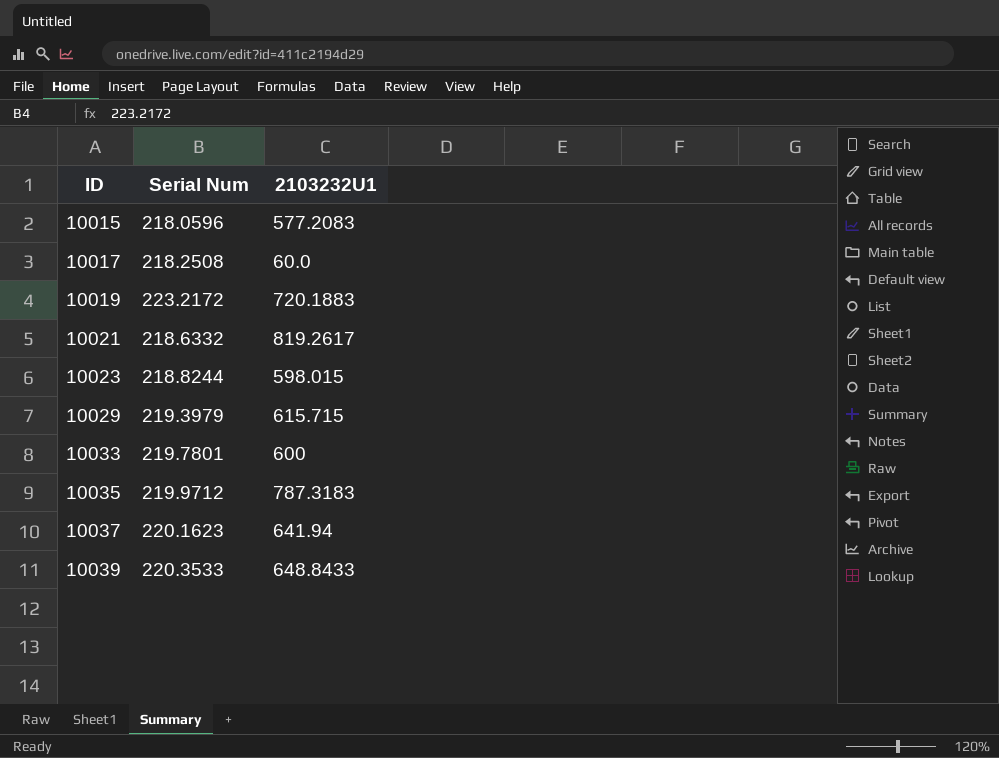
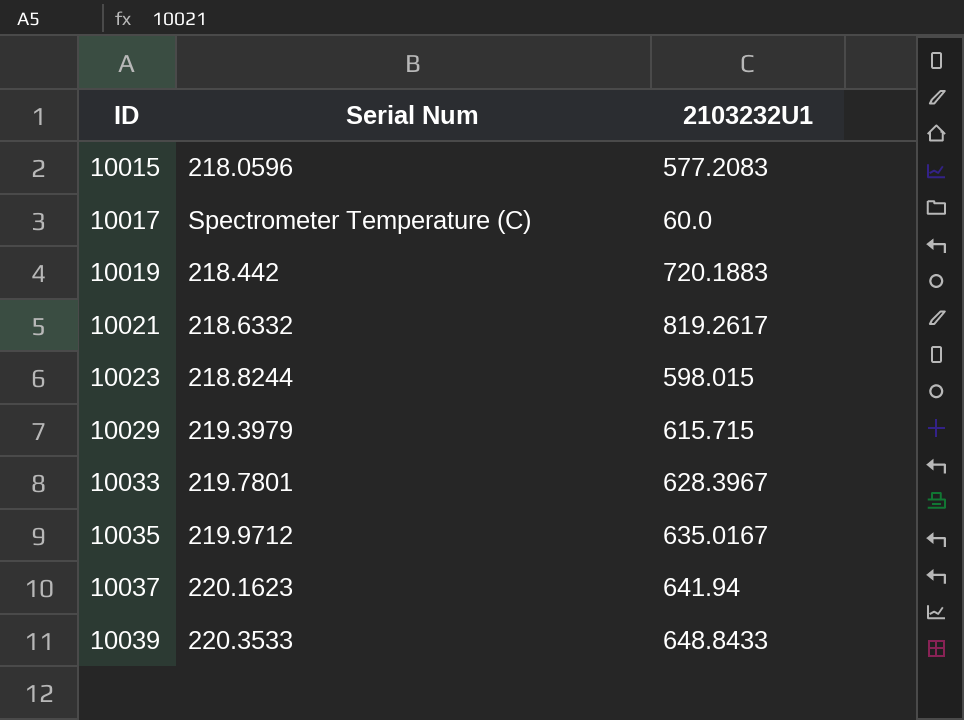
10017 | Serial Num: 218.2508 -> Spectrometer Temperature (C)
10019 | Serial Num: 223.2172 -> 218.442
10033 | 2103232U1: 600 -> 628.3967
10035 | 2103232U1: 787.3183 -> 635.0167

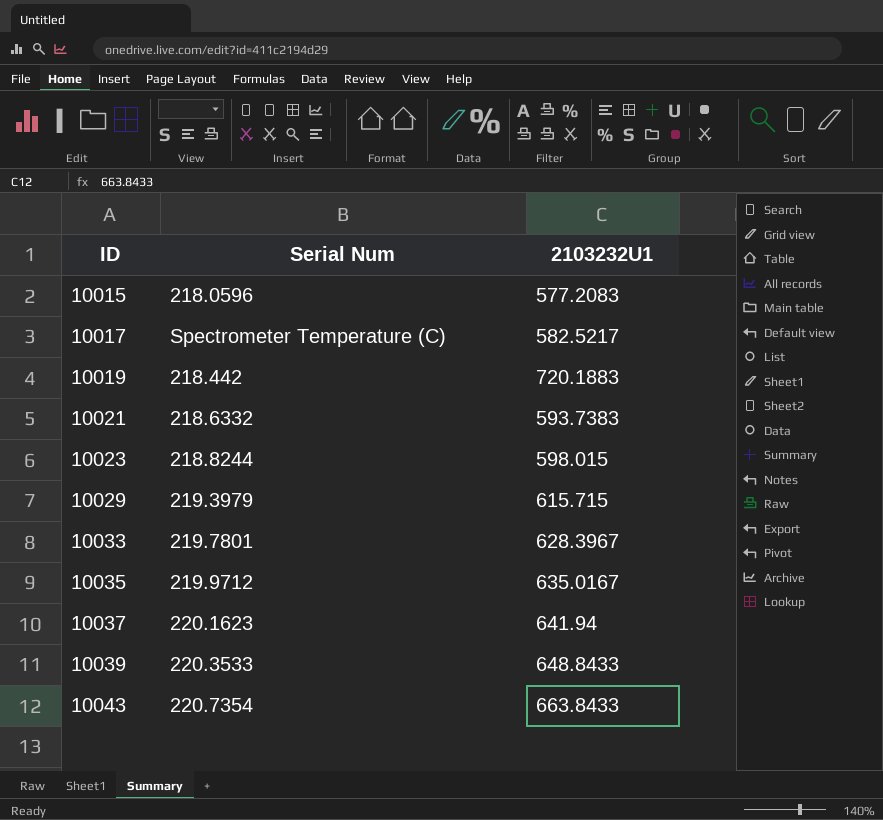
10017 | 2103232U1: 60.0 -> 582.5217
10021 | 2103232U1: 819.2617 -> 593.7383
row 10043: none -> 220.7354 | 663.8433

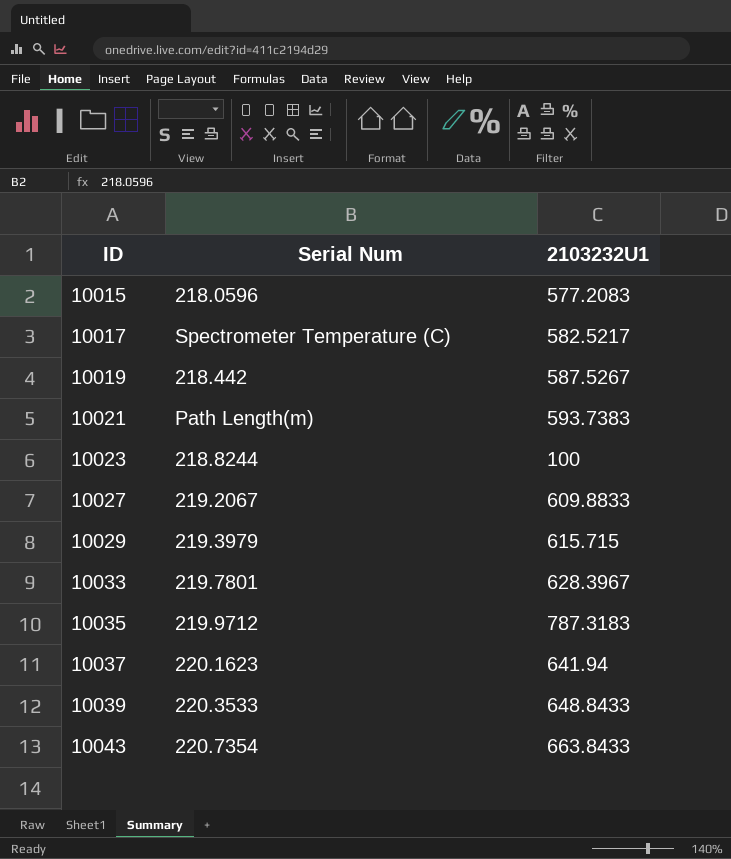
10019 | 2103232U1: 720.1883 -> 587.5267
10021 | Serial Num: 218.6332 -> Path Length(m)
10023 | 2103232U1: 598.015 -> 100
row 10027: none -> 219.2067 | 609.8833
10035 | 2103232U1: 635.0167 -> 787.3183

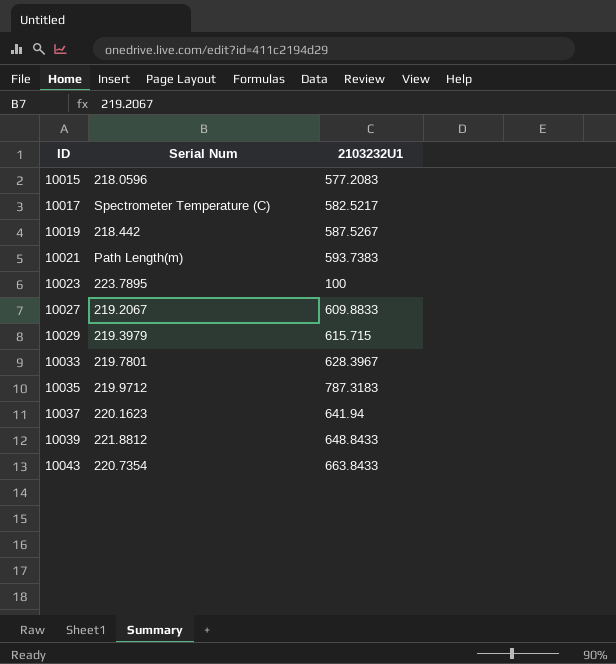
10023 | Serial Num: 218.8244 -> 223.7895
10039 | Serial Num: 220.3533 -> 221.8812

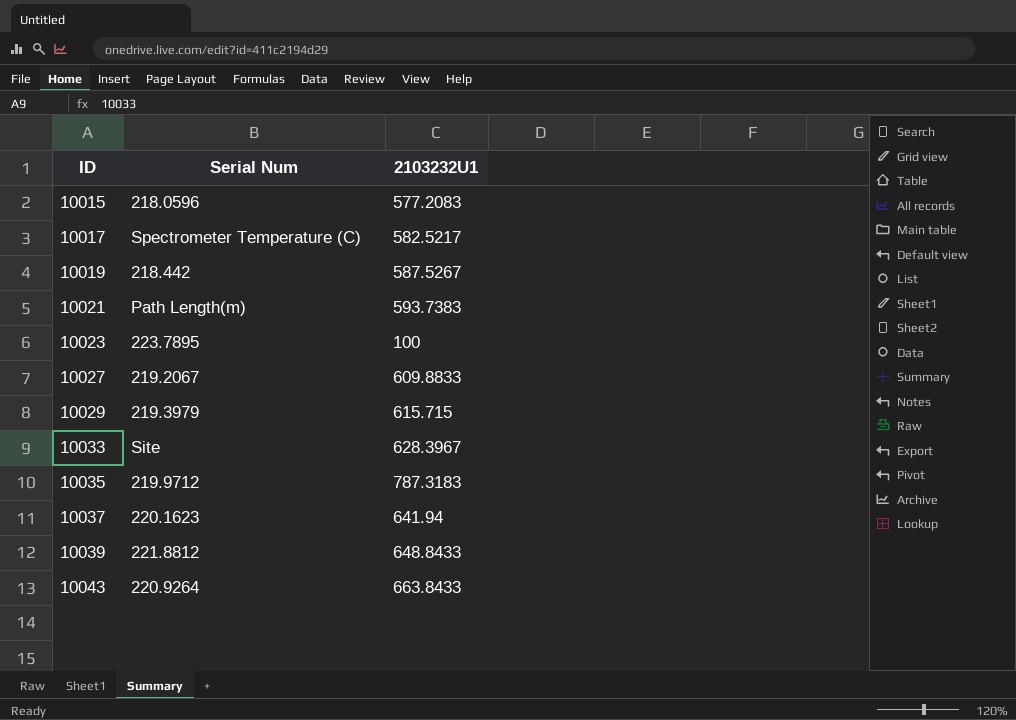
10033 | Serial Num: 219.7801 -> Site
10043 | Serial Num: 220.7354 -> 220.9264

